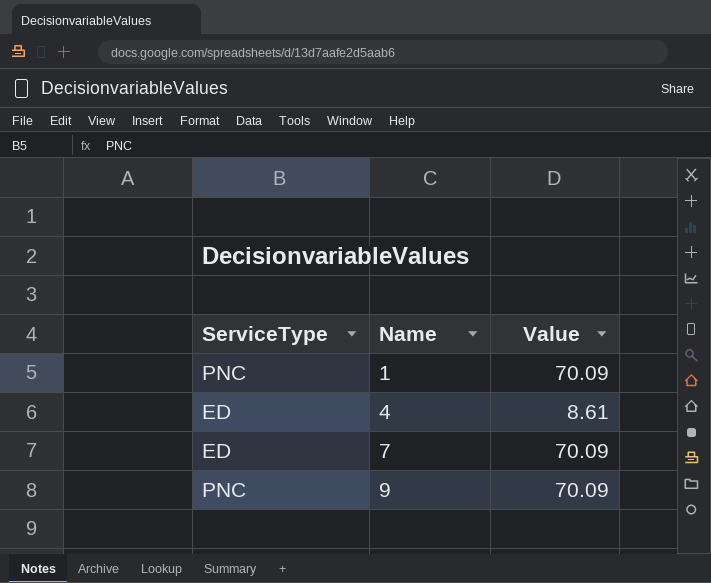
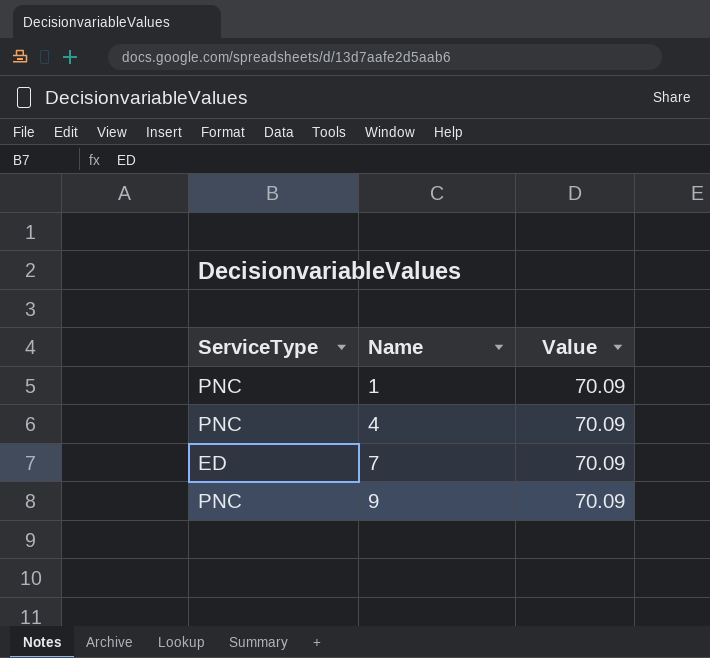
4 | ServiceType: ED -> PNC
4 | Value: 8.61 -> 70.09

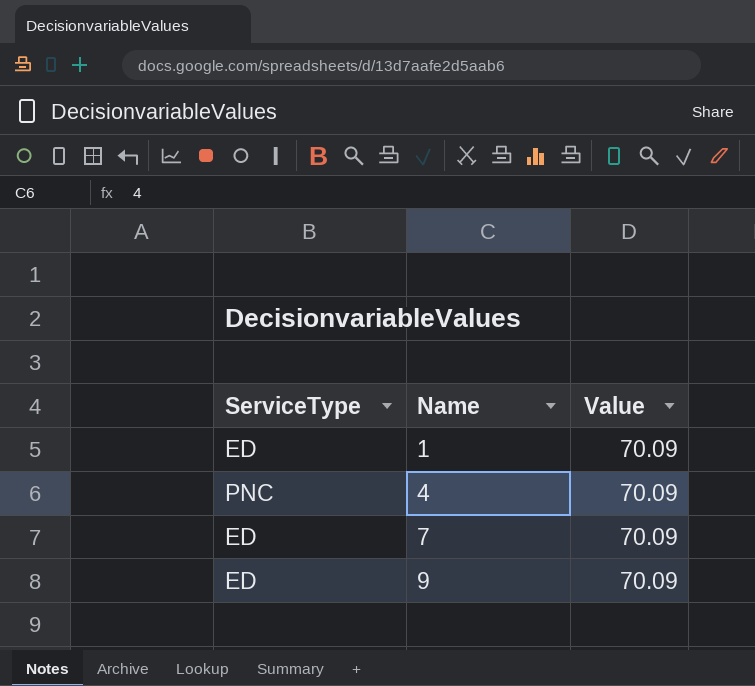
1 | ServiceType: PNC -> ED
9 | ServiceType: PNC -> ED

